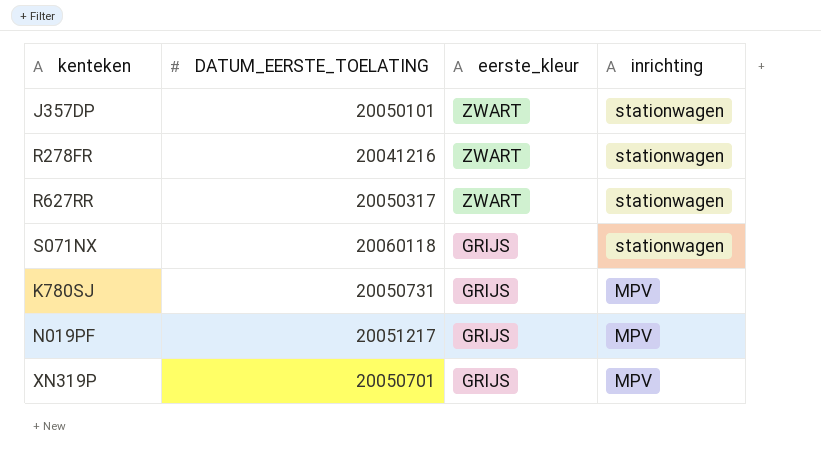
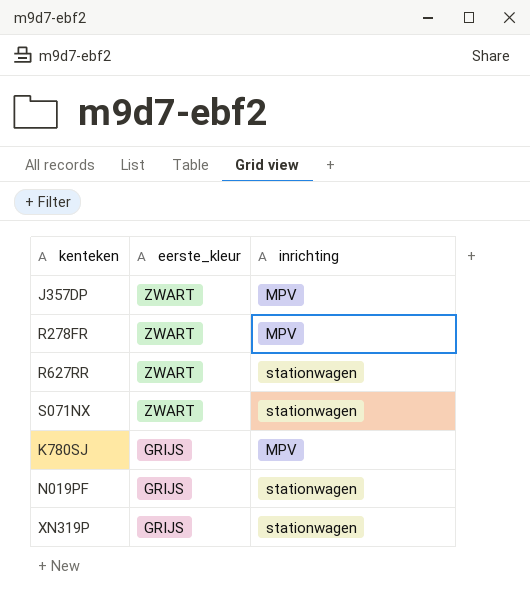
column DATUM_EERSTE_TOELATING | position: 2 -> none
J357DP | inrichting: stationwagen -> MPV
R278FR | inrichting: stationwagen -> MPV
S071NX | eerste_kleur: GRIJS -> ZWART
N019PF | inrichting: MPV -> stationwagen
XN319P | inrichting: MPV -> stationwagen

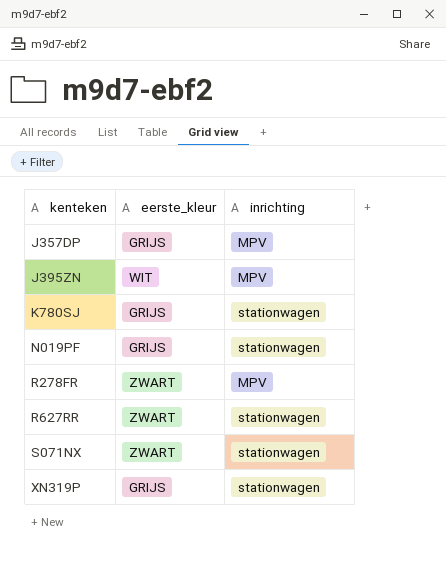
row order: eerste_kleur descending -> kenteken ascending
J357DP | eerste_kleur: ZWART -> GRIJS
row J395ZN: none -> WIT | MPV
K780SJ | inrichting: MPV -> stationwagen

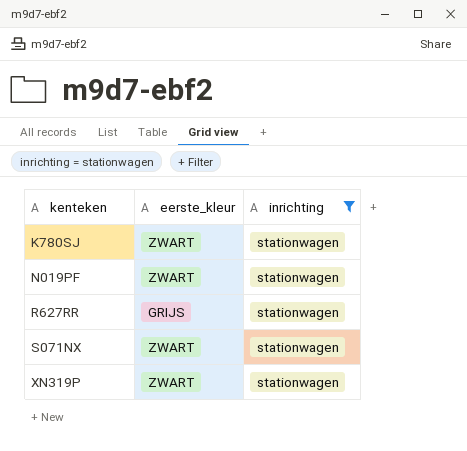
filter: none -> inrichting = stationwagen
K780SJ | eerste_kleur: GRIJS -> ZWART
N019PF | eerste_kleur: GRIJS -> ZWART
R627RR | eerste_kleur: ZWART -> GRIJS
XN319P | eerste_kleur: GRIJS -> ZWART

